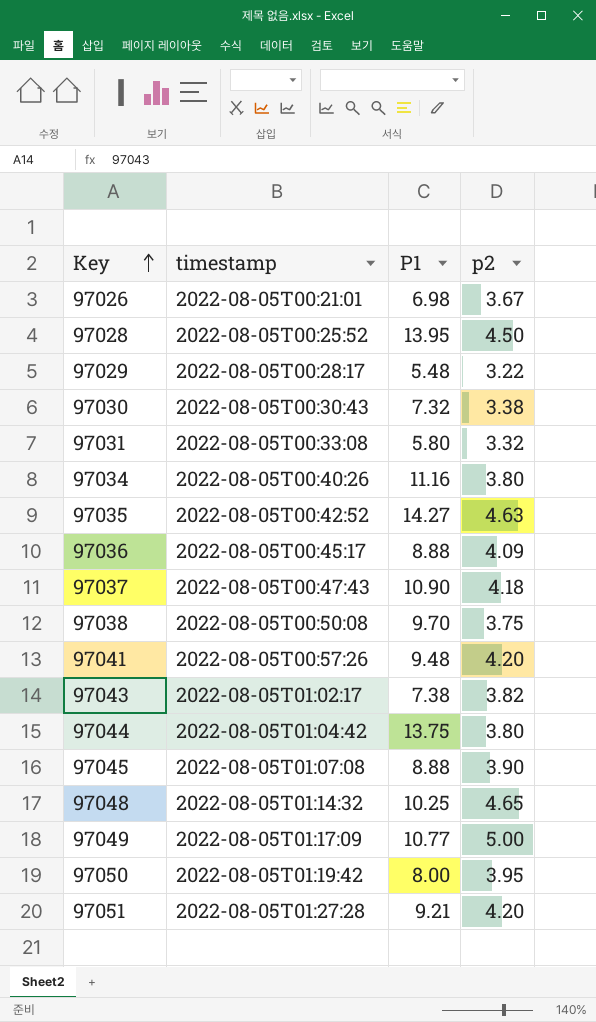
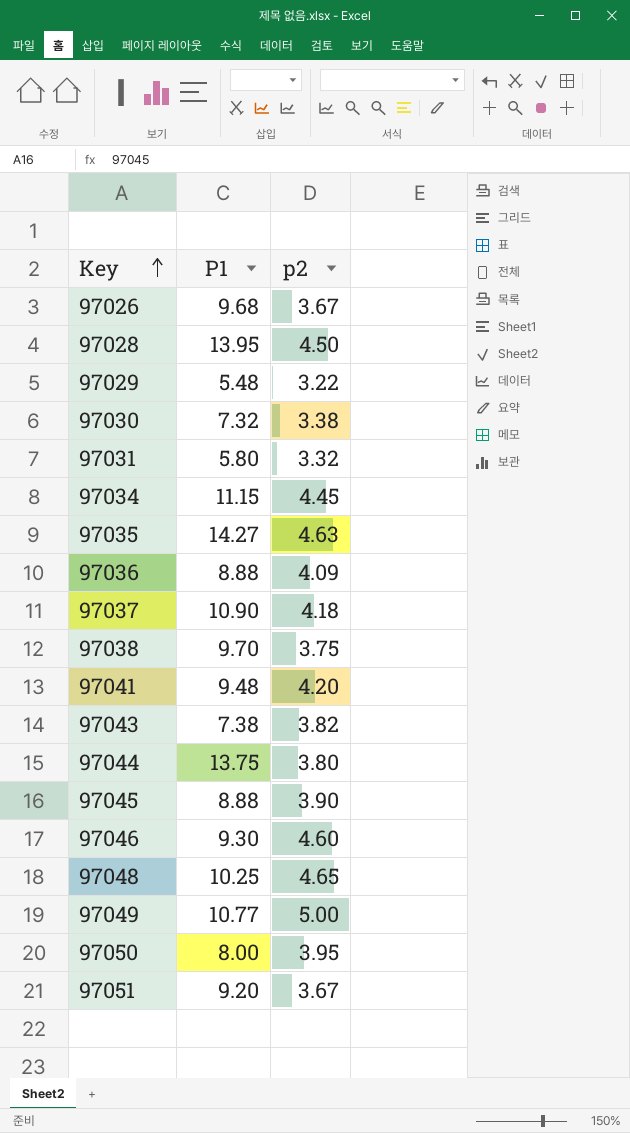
column timestamp | position: 2 -> none
97026 | P1: 6.98 -> 9.68
97034 | P1: 11.16 -> 11.15
97034 | p2: 3.80 -> 4.45
row 97046: none -> 9.30 | 4.60
97051 | P1: 9.21 -> 9.20
97051 | p2: 4.20 -> 3.67

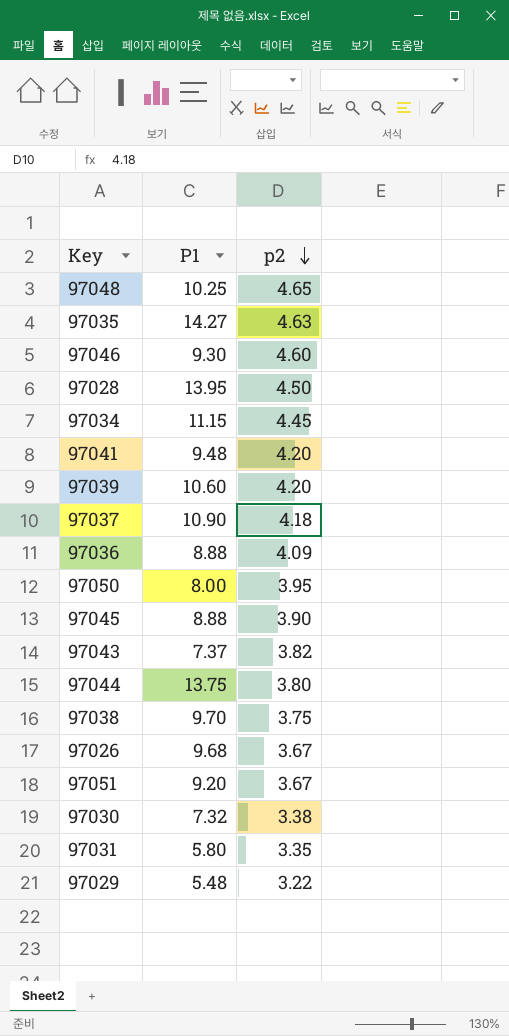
row order: Key ascending -> p2 descending
row 97049: 10.77 | 5.00 -> none
row 97039: none -> 10.60 | 4.20
97043 | P1: 7.38 -> 7.37
97031 | p2: 3.32 -> 3.35

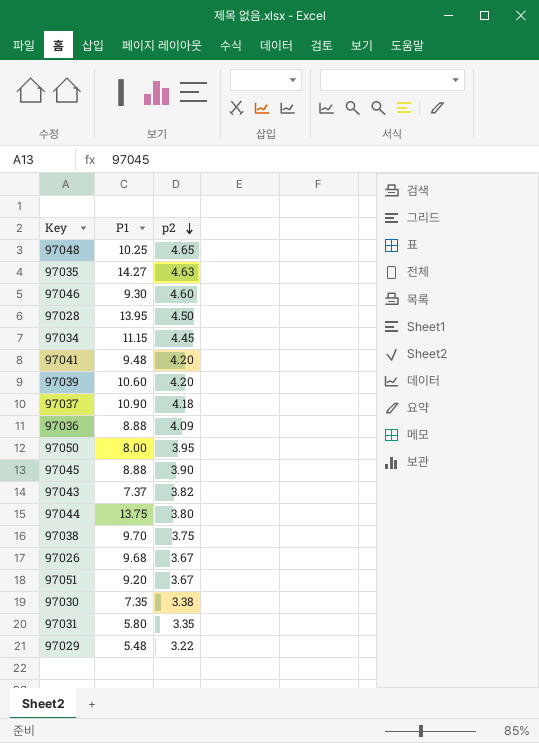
97030 | P1: 7.32 -> 7.35

